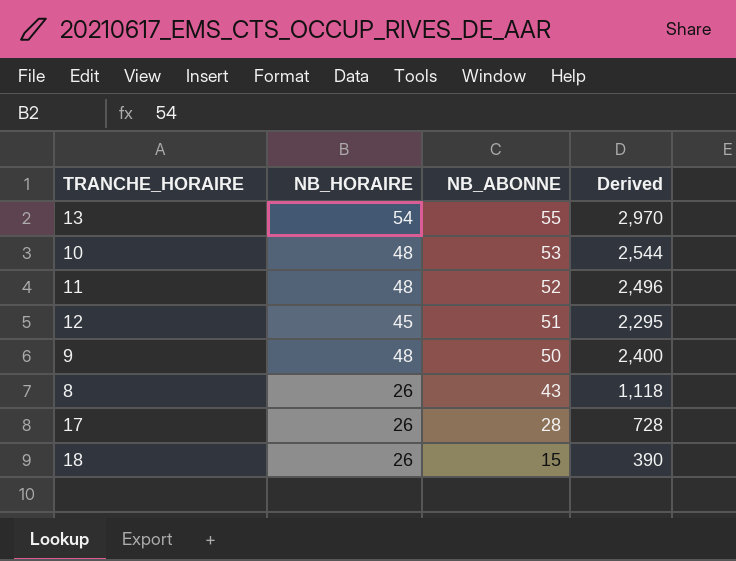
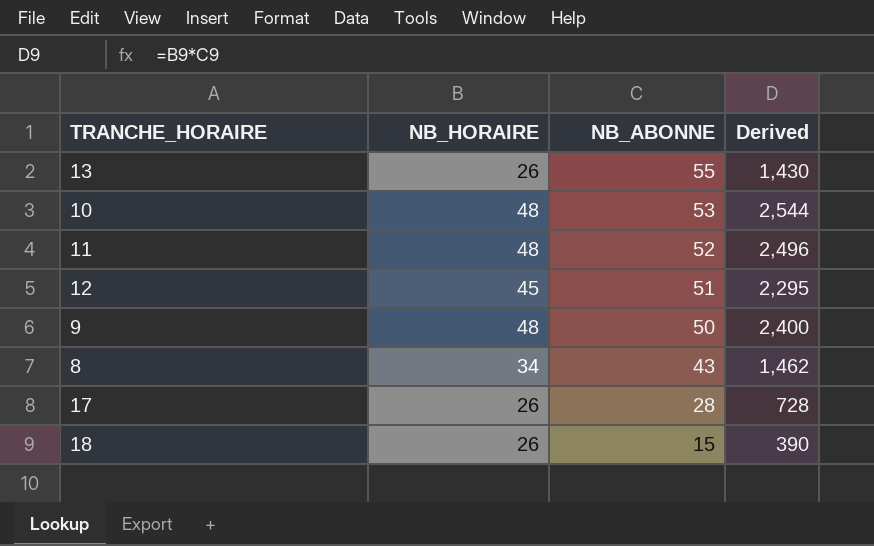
13 | NB_HORAIRE: 54 -> 26
13 | Derived: 2,970 -> 1,430
8 | NB_HORAIRE: 26 -> 34
8 | Derived: 1,118 -> 1,462

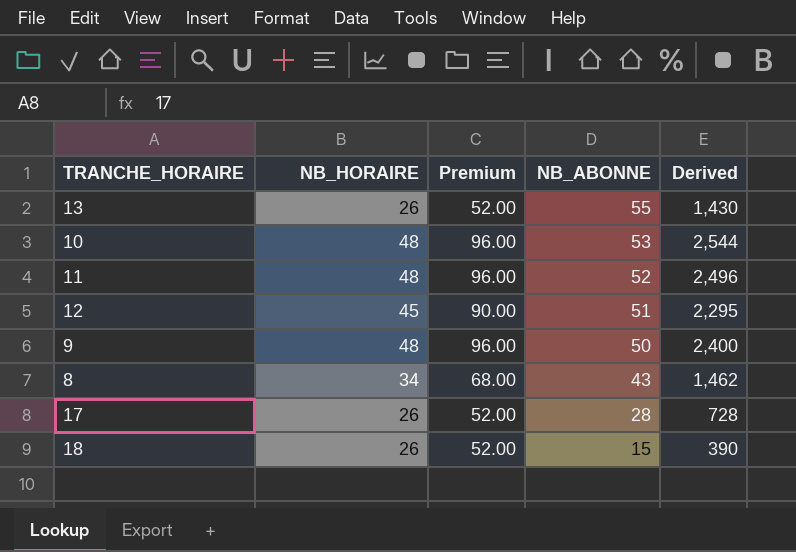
column Premium | formula: none -> [NB_HORAIRE] * 2

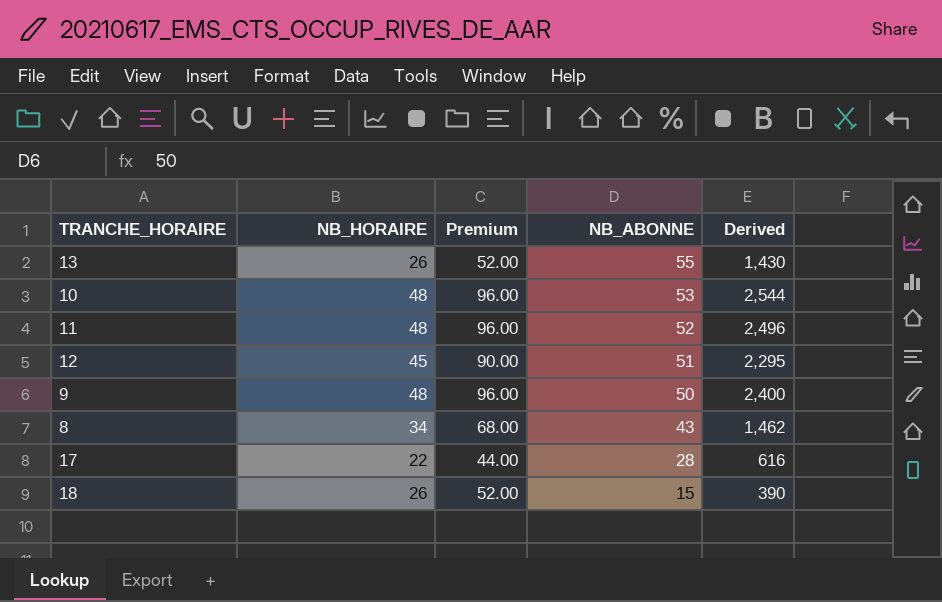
17 | NB_HORAIRE: 26 -> 22
17 | Premium: 52.00 -> 44.00
17 | Derived: 728 -> 616

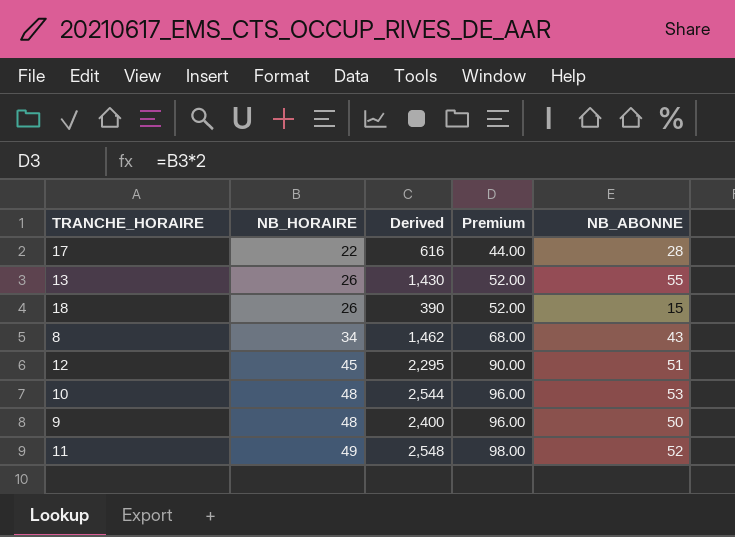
row order: NB_ABONNE descending -> NB_HORAIRE ascending
column Derived | position: 5 -> 3
11 | NB_HORAIRE: 48 -> 49
11 | Derived: 2,496 -> 2,548
11 | Premium: 96.00 -> 98.00

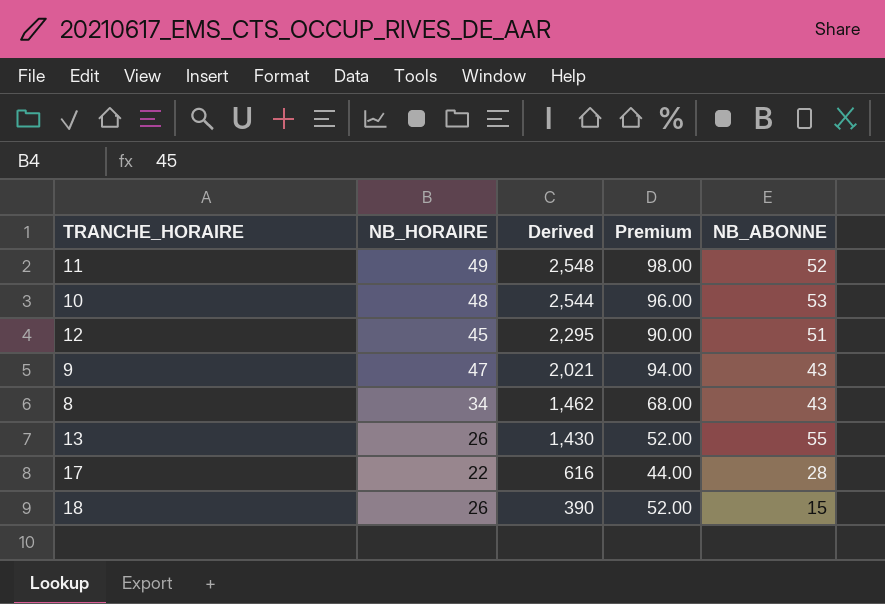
row order: NB_HORAIRE ascending -> Derived descending
9 | NB_HORAIRE: 48 -> 47
9 | Derived: 2,400 -> 2,021
9 | Premium: 96.00 -> 94.00
9 | NB_ABONNE: 50 -> 43

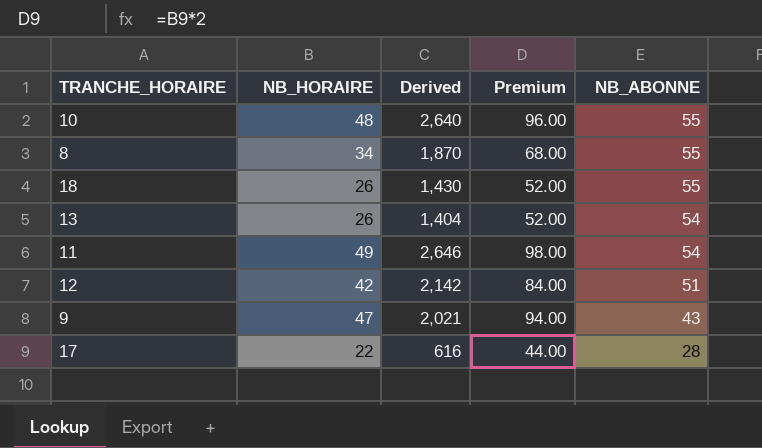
row order: Derived descending -> NB_ABONNE descending
10 | Derived: 2,544 -> 2,640
10 | NB_ABONNE: 53 -> 55
8 | Derived: 1,462 -> 1,870
8 | NB_ABONNE: 43 -> 55
18 | Derived: 390 -> 1,430
18 | NB_ABONNE: 15 -> 55
13 | Derived: 1,430 -> 1,404
13 | NB_ABONNE: 55 -> 54
11 | Derived: 2,548 -> 2,646
11 | NB_ABONNE: 52 -> 54
12 | NB_HORAIRE: 45 -> 42
12 | Derived: 2,295 -> 2,142
12 | Premium: 90.00 -> 84.00

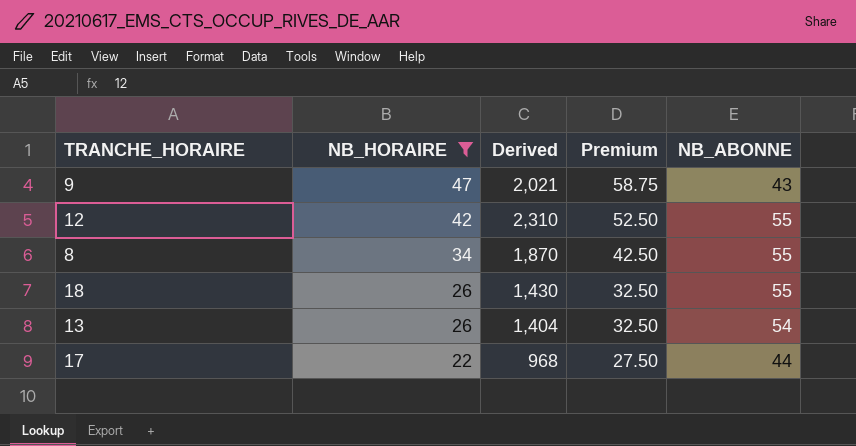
filter: none -> NB_HORAIRE <= 47
row order: NB_ABONNE descending -> NB_HORAIRE descending
column Premium | formula: [NB_HORAIRE] * 2 -> [NB_HORAIRE] * 1.25
12 | Derived: 2,142 -> 2,310
12 | NB_ABONNE: 51 -> 55
17 | Derived: 616 -> 968
17 | NB_ABONNE: 28 -> 44

